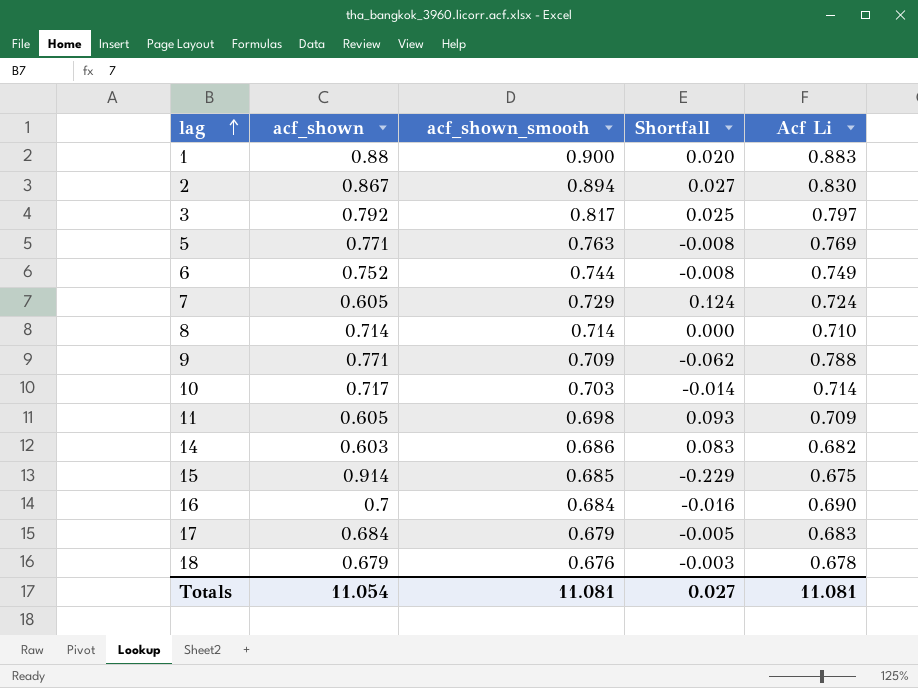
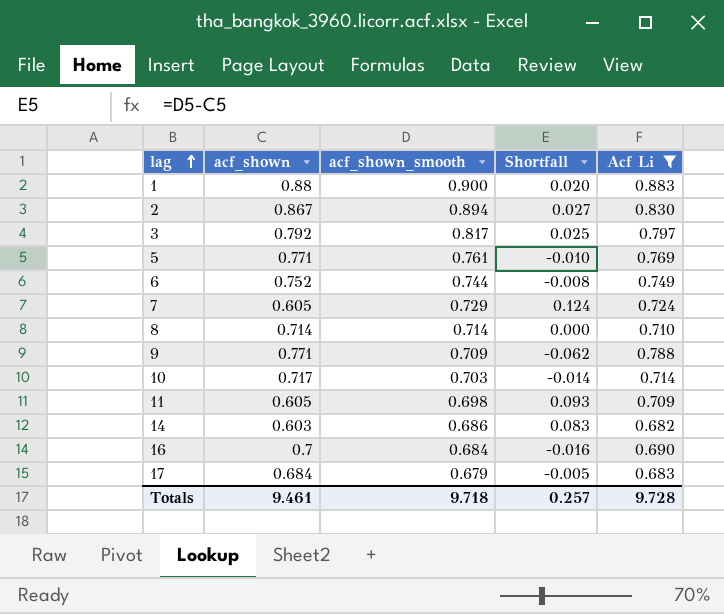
filter: none -> Acf Li >= 0.682
5 | acf_shown_smooth: 0.763 -> 0.761
5 | Shortfall: -0.008 -> -0.010
Totals | acf_shown: 11.054 -> 9.461
Totals | acf_shown_smooth: 11.081 -> 9.718
Totals | Shortfall: 0.027 -> 0.257
Totals | Acf Li: 11.081 -> 9.728

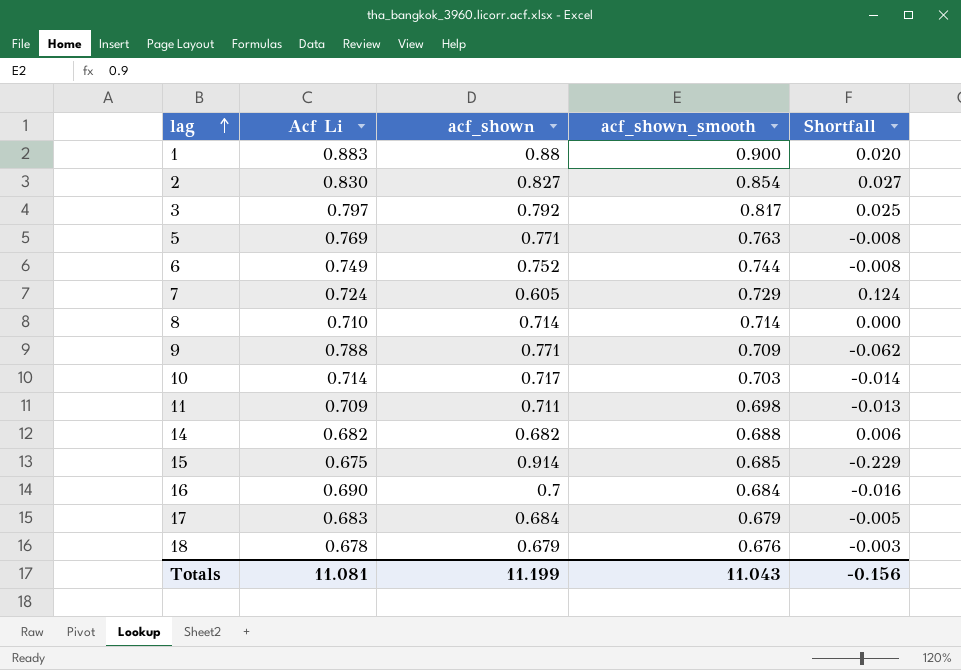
filter: Acf Li >= 0.682 -> none
column Acf Li | position: 5 -> 2
2 | acf_shown: 0.867 -> 0.827
2 | acf_shown_smooth: 0.894 -> 0.854
5 | acf_shown_smooth: 0.761 -> 0.763
5 | Shortfall: -0.010 -> -0.008
11 | acf_shown: 0.605 -> 0.711
11 | Shortfall: 0.093 -> -0.013
14 | acf_shown: 0.603 -> 0.682
14 | acf_shown_smooth: 0.686 -> 0.688
14 | Shortfall: 0.083 -> 0.006
Totals | Acf Li: 9.728 -> 11.081
Totals | acf_shown: 9.461 -> 11.199
Totals | acf_shown_smooth: 9.718 -> 11.043
Totals | Shortfall: 0.257 -> -0.156

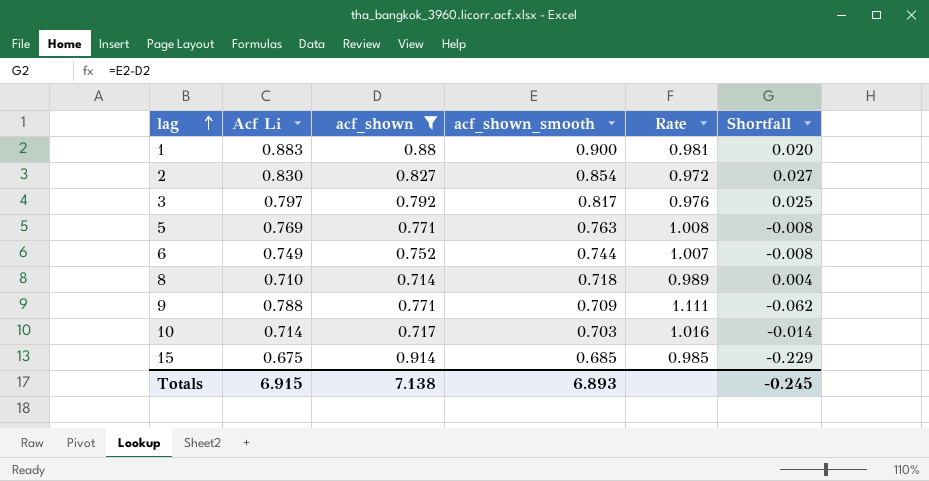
filter: none -> acf_shown >= 0.714
column Rate | formula: none -> [Acf Li] / [acf_shown_smooth]
8 | acf_shown_smooth: 0.714 -> 0.718
8 | Shortfall: 0.000 -> 0.004
Totals | Acf Li: 11.081 -> 6.915
Totals | acf_shown: 11.199 -> 7.138
Totals | acf_shown_smooth: 11.043 -> 6.893
Totals | Shortfall: -0.156 -> -0.245

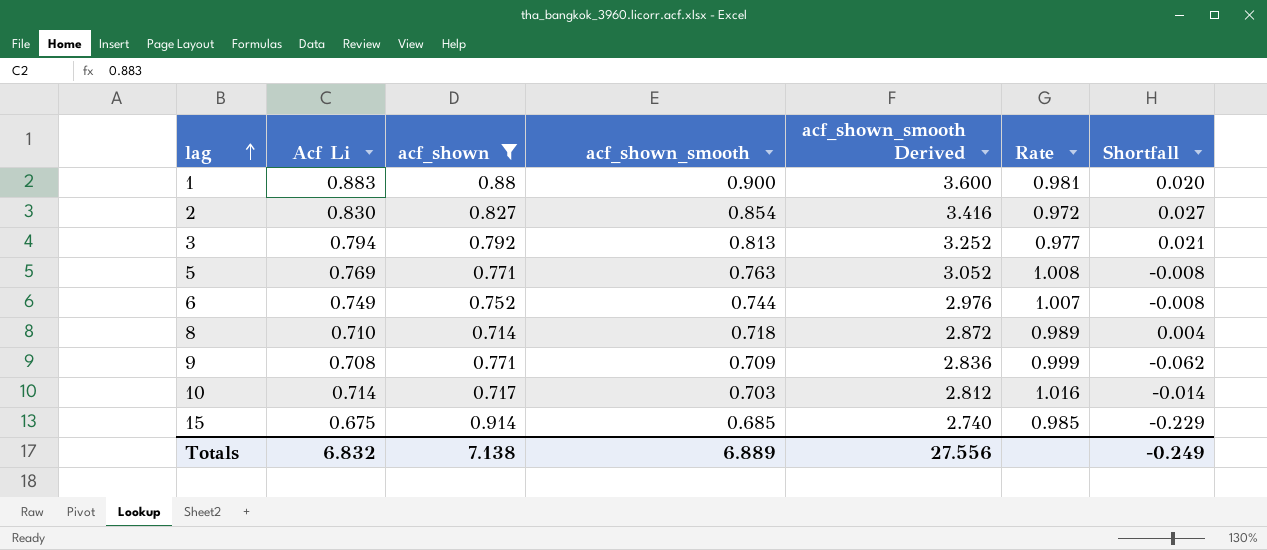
column acf_shown_smooth Derived | formula: none -> [acf_shown_smooth] * 4
3 | Acf Li: 0.797 -> 0.794
3 | acf_shown_smooth: 0.817 -> 0.813
3 | Rate: 0.976 -> 0.977
3 | Shortfall: 0.025 -> 0.021
9 | Acf Li: 0.788 -> 0.708
9 | Rate: 1.111 -> 0.999
Totals | Acf Li: 6.915 -> 6.832
Totals | acf_shown_smooth: 6.893 -> 6.889
Totals | Shortfall: -0.245 -> -0.249

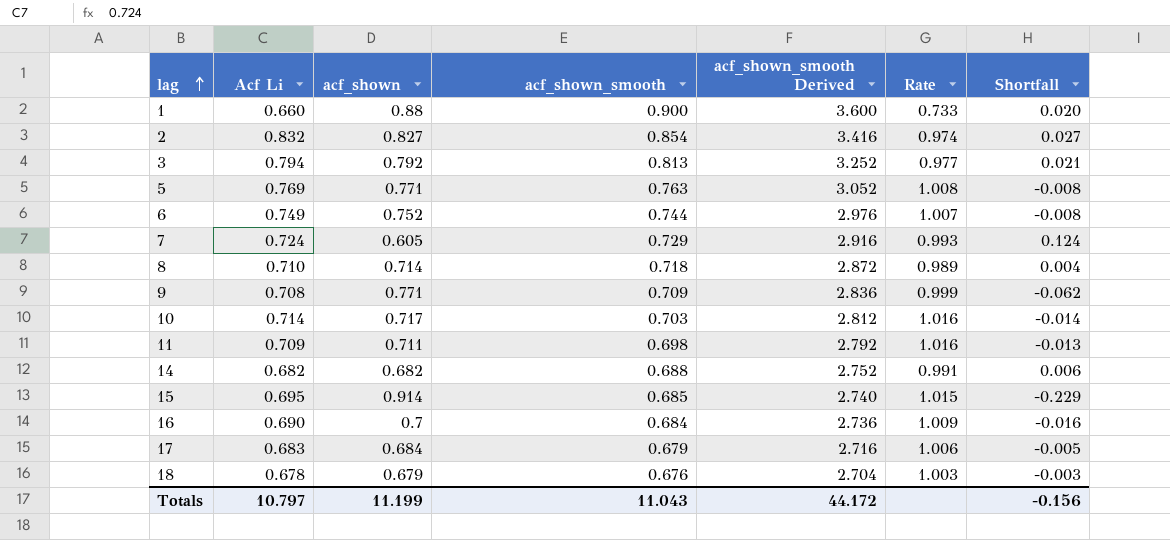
filter: acf_shown >= 0.714 -> none
1 | Acf Li: 0.883 -> 0.660
1 | Rate: 0.981 -> 0.733
2 | Acf Li: 0.830 -> 0.832
2 | Rate: 0.972 -> 0.974
15 | Acf Li: 0.675 -> 0.695
15 | Rate: 0.985 -> 1.015
Totals | Acf Li: 6.832 -> 10.797
Totals | acf_shown: 7.138 -> 11.199
Totals | acf_shown_smooth: 6.889 -> 11.043
Totals | acf_shown_smooth Derived: 27.556 -> 44.172
Totals | Shortfall: -0.249 -> -0.156

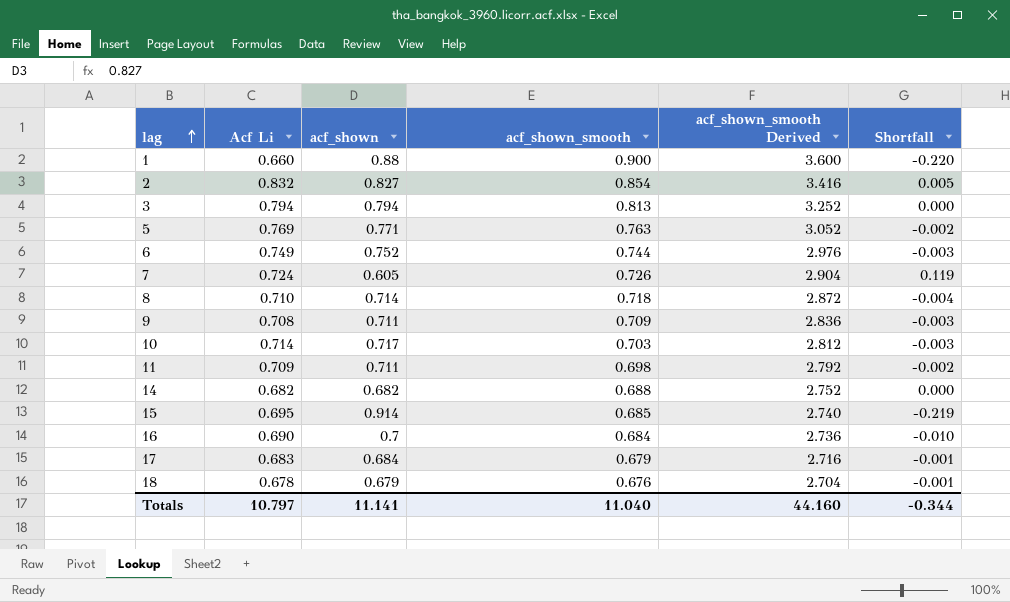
column Rate | formula: [Acf Li] / [acf_shown_smooth] -> none
column Shortfall | formula: [acf_shown_smooth] - [acf_shown] -> [Acf Li] - [acf_shown]
3 | acf_shown: 0.792 -> 0.794
7 | acf_shown_smooth: 0.729 -> 0.726
7 | acf_shown_smooth Derived: 2.916 -> 2.904
9 | acf_shown: 0.771 -> 0.711
Totals | acf_shown: 11.199 -> 11.141
Totals | acf_shown_smooth: 11.043 -> 11.040
Totals | acf_shown_smooth Derived: 44.172 -> 44.160
Totals | Shortfall: -0.156 -> -0.344

